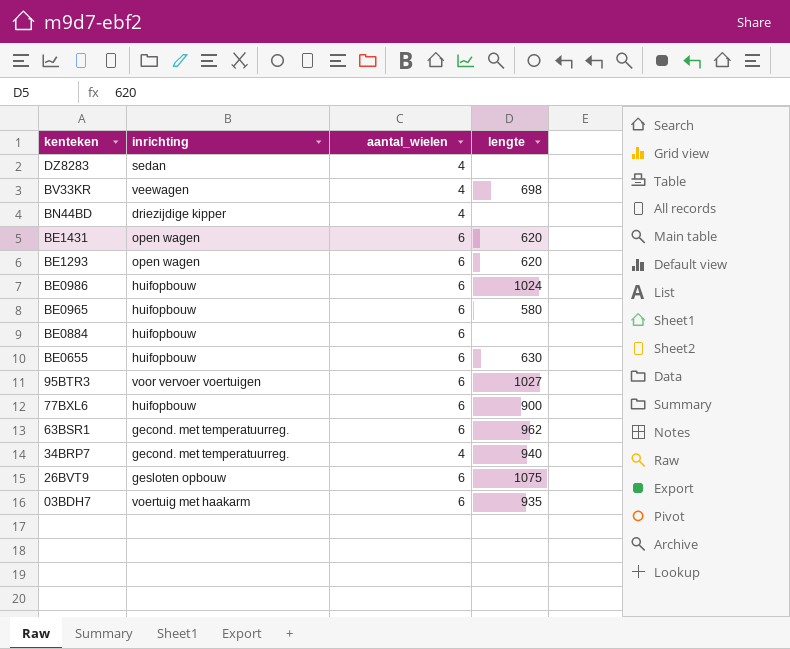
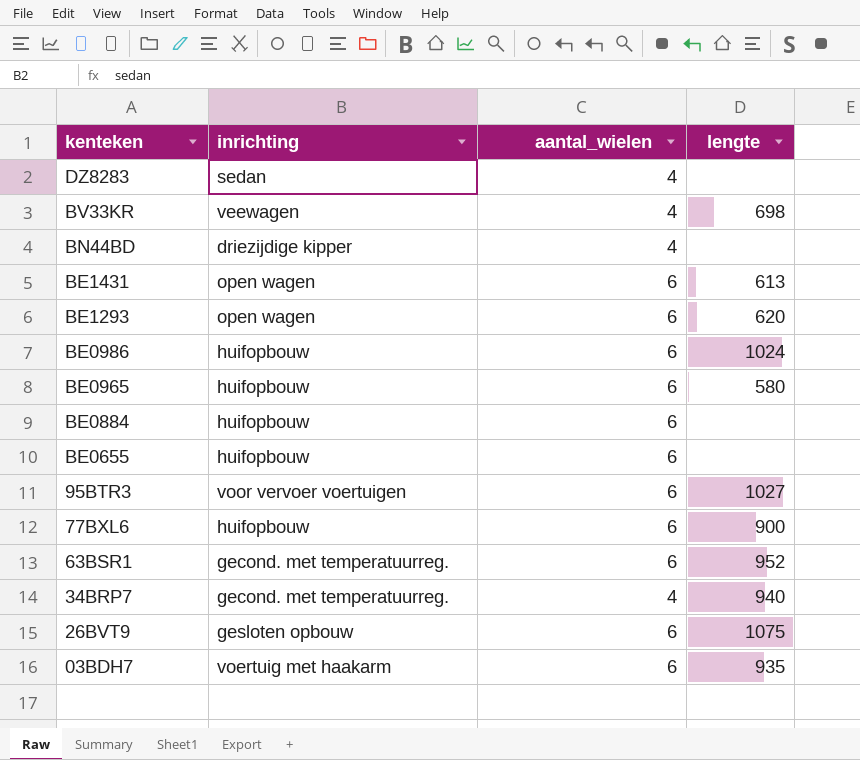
BE1431 | lengte: 620 -> 613
BE0655 | lengte: 630 -> none
63BSR1 | lengte: 962 -> 952

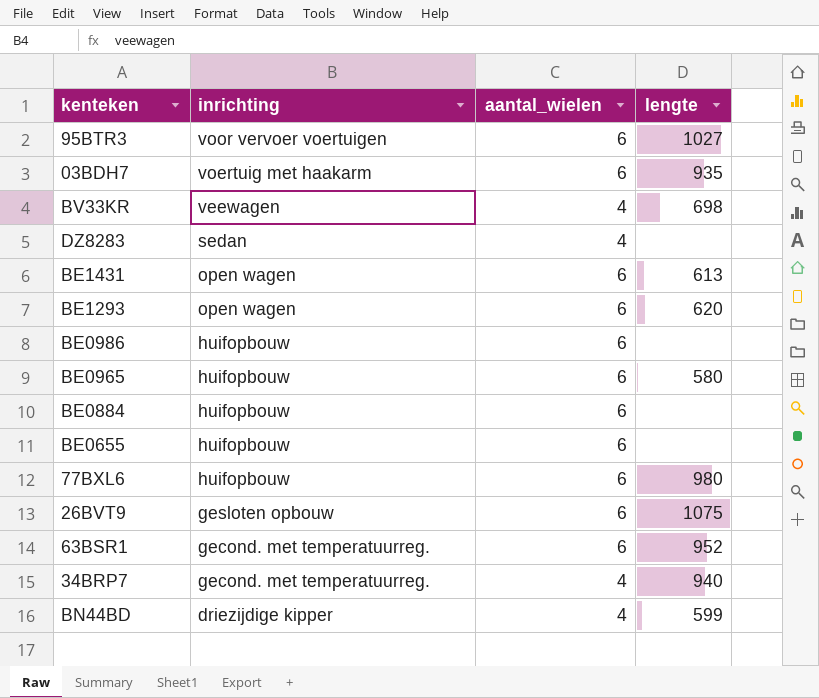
row order: kenteken descending -> inrichting descending
BE0986 | lengte: 1024 -> none
77BXL6 | lengte: 900 -> 980
BN44BD | lengte: none -> 599

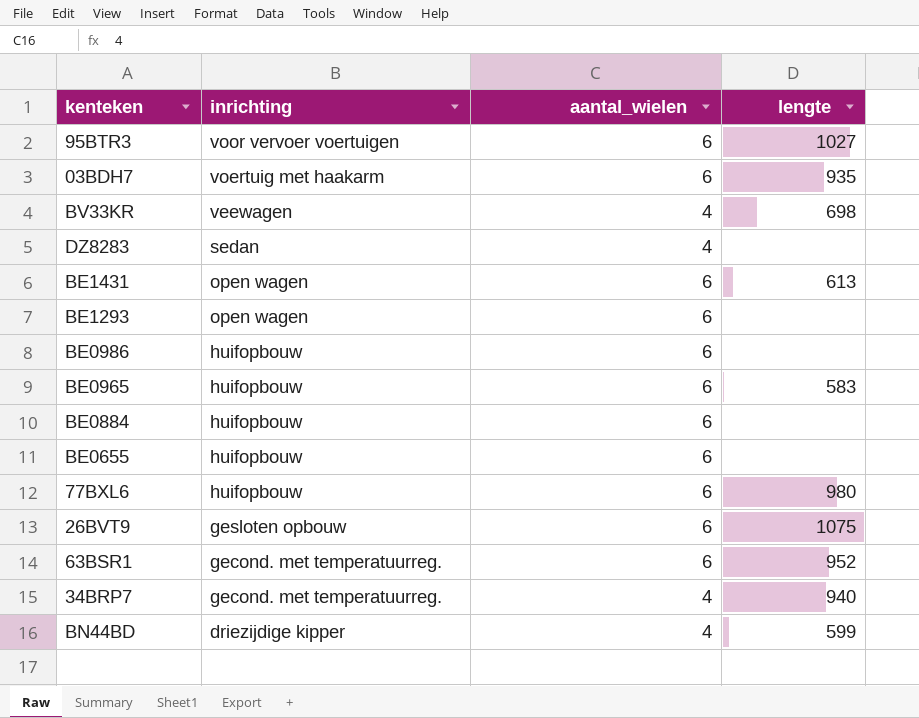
BE1293 | lengte: 620 -> none
BE0965 | lengte: 580 -> 583

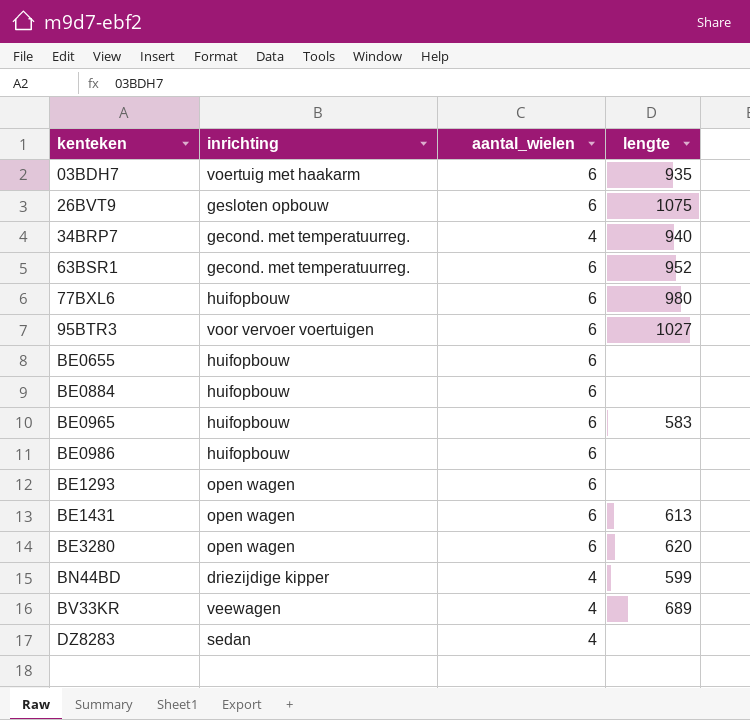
row order: inrichting descending -> kenteken ascending
row BE3280: none -> open wagen | 6 | 620
BV33KR | lengte: 698 -> 689

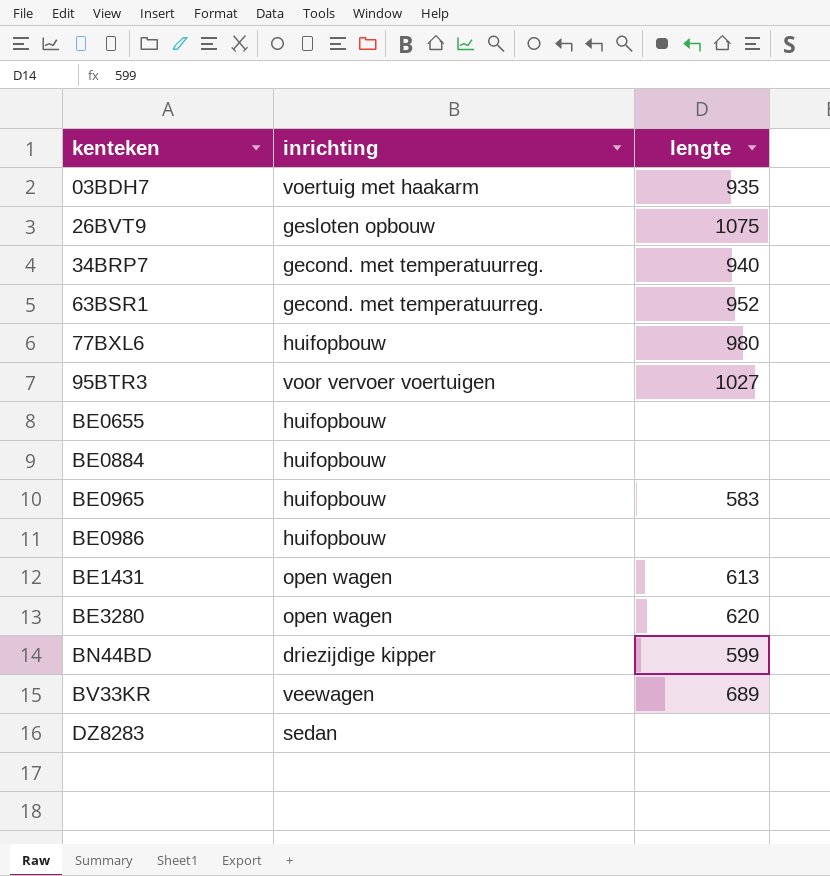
column aantal_wielen | position: 3 -> none
row BE1293: open wagen | 6 | none -> none

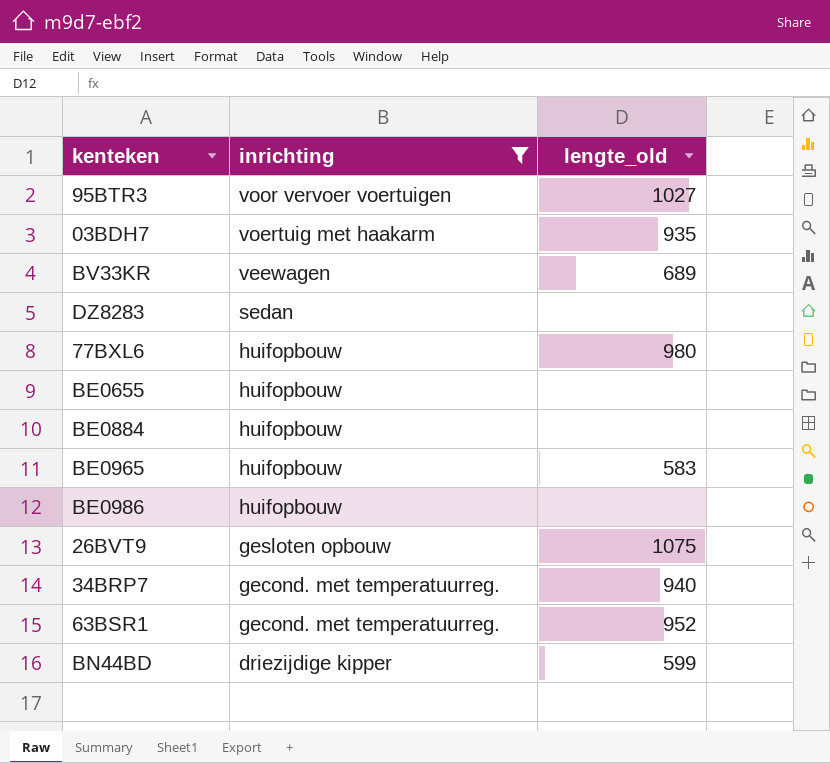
filter: none -> inrichting != open wagen
row order: kenteken ascending -> inrichting descending
column name: lengte -> lengte_old

